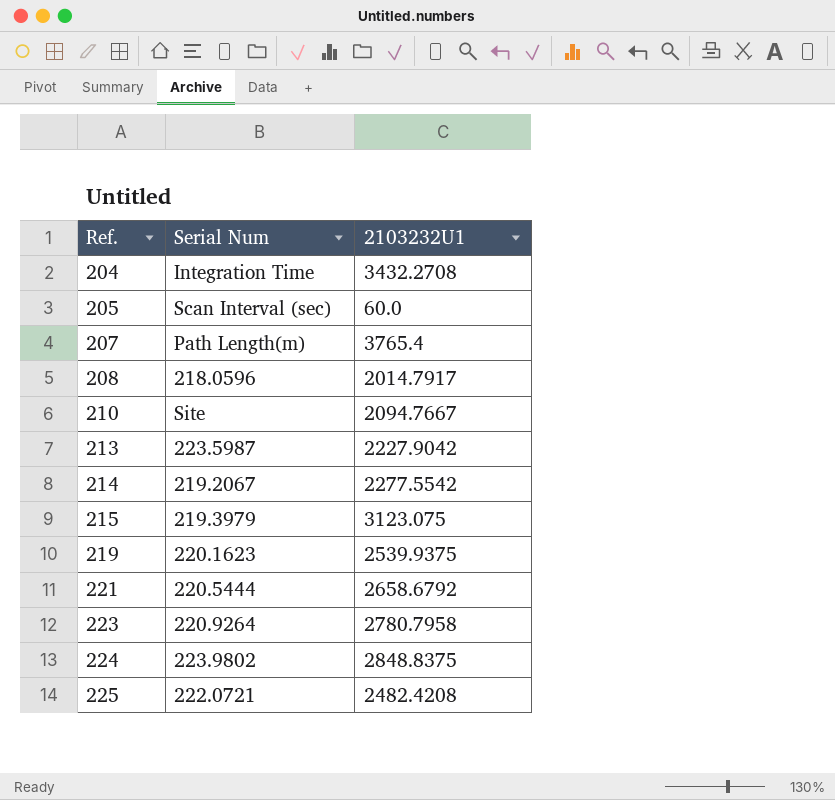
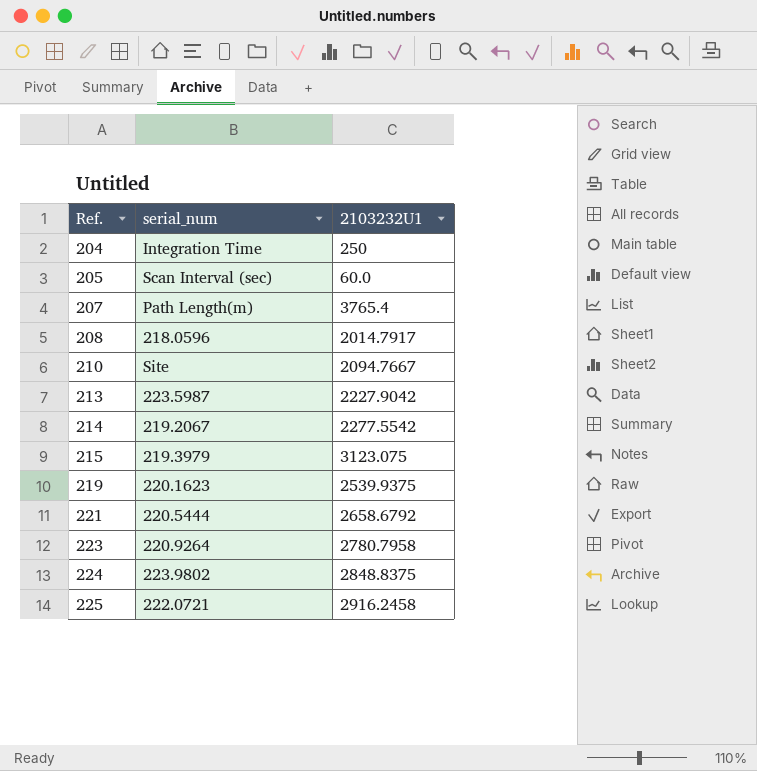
column name: Serial Num -> serial_num
204 | 2103232U1: 3432.2708 -> 250
225 | 2103232U1: 2482.4208 -> 2916.2458

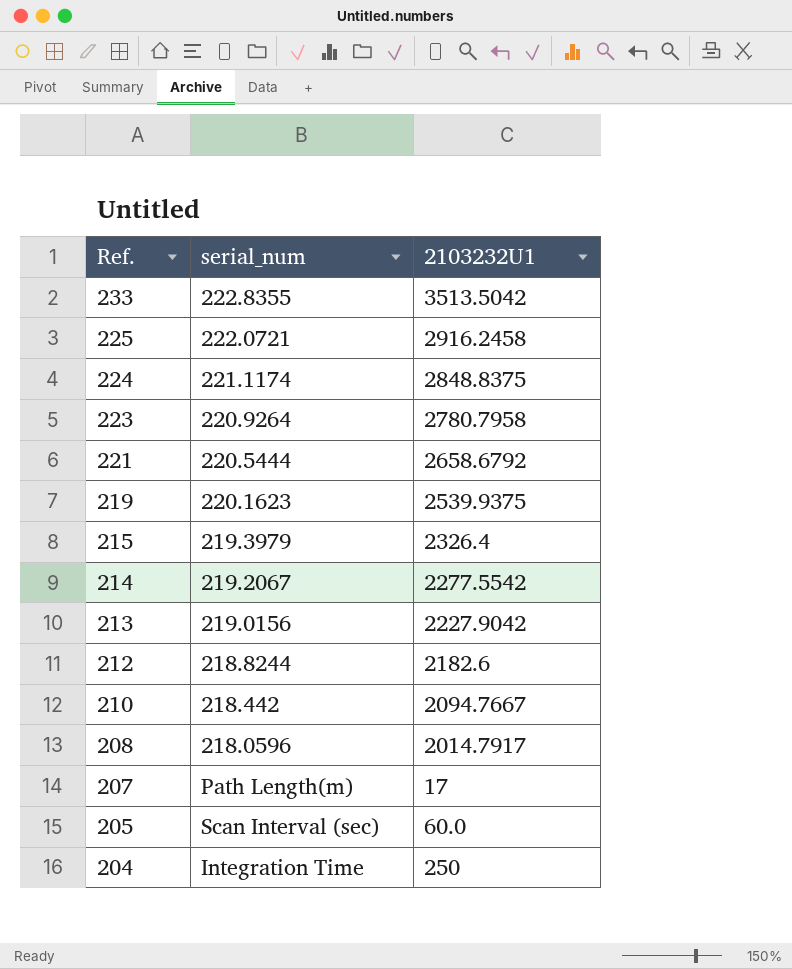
row order: Ref. ascending -> Ref. descending
row 233: none -> 222.8355 | 3513.5042
224 | serial_num: 223.9802 -> 221.1174
215 | 2103232U1: 3123.075 -> 2326.4
213 | serial_num: 223.5987 -> 219.0156
row 212: none -> 218.8244 | 2182.6
210 | serial_num: Site -> 218.442
207 | 2103232U1: 3765.4 -> 17

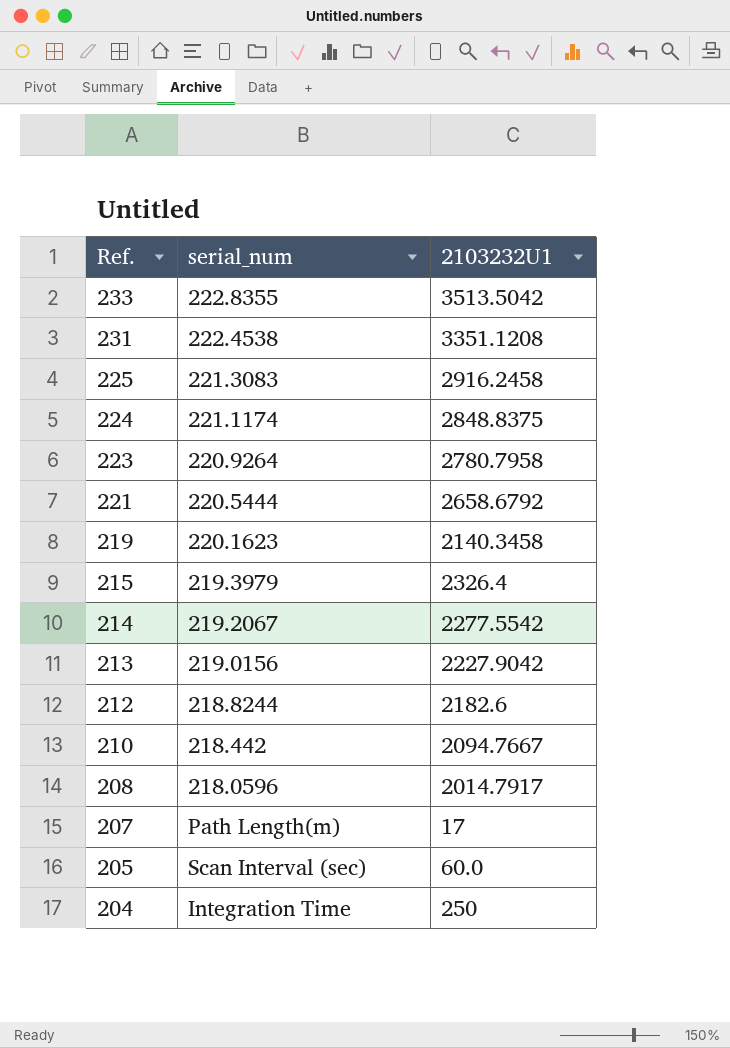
row 231: none -> 222.4538 | 3351.1208
225 | serial_num: 222.0721 -> 221.3083
219 | 2103232U1: 2539.9375 -> 2140.3458

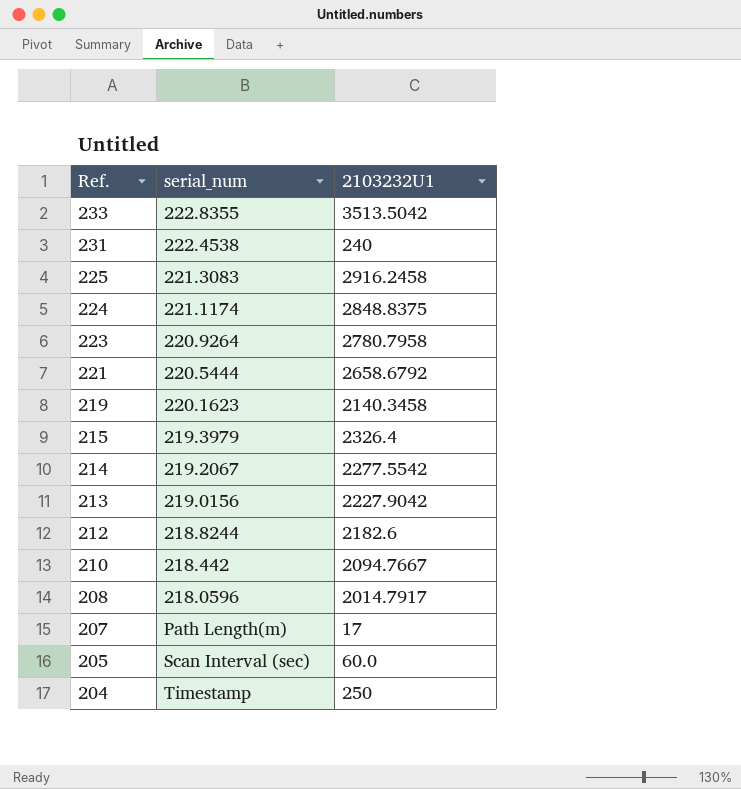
231 | 2103232U1: 3351.1208 -> 240
204 | serial_num: Integration Time -> Timestamp

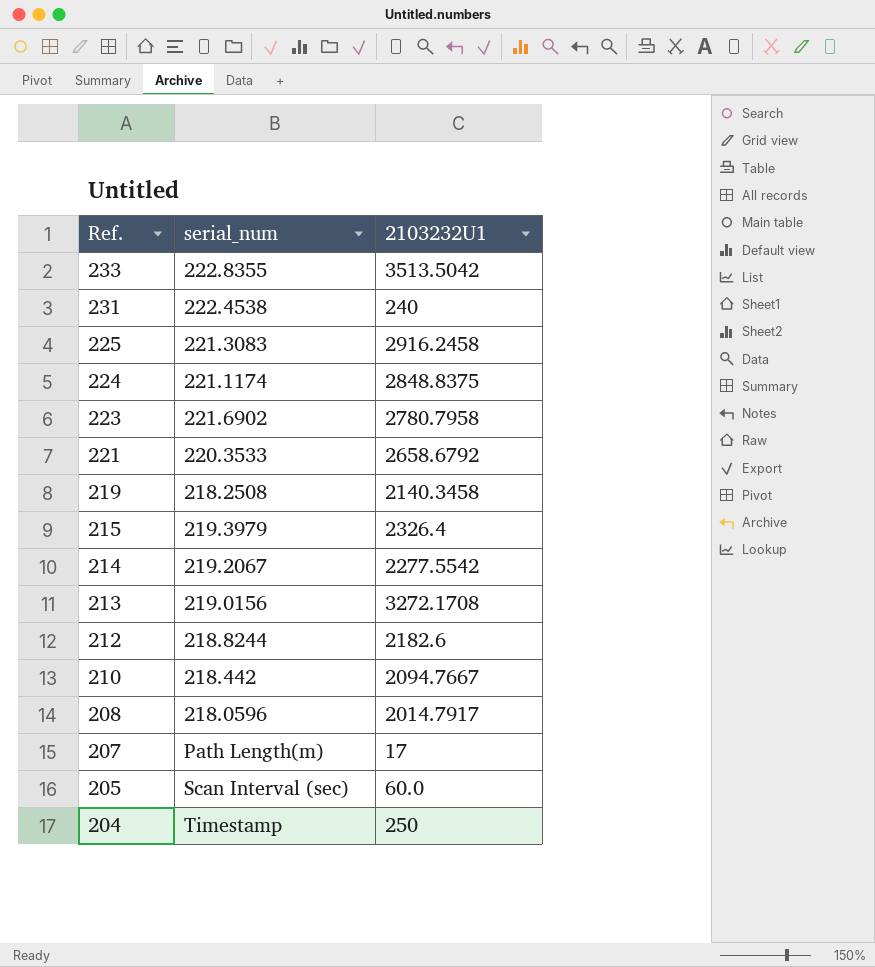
223 | serial_num: 220.9264 -> 221.6902
221 | serial_num: 220.5444 -> 220.3533
219 | serial_num: 220.1623 -> 218.2508
213 | 2103232U1: 2227.9042 -> 3272.1708

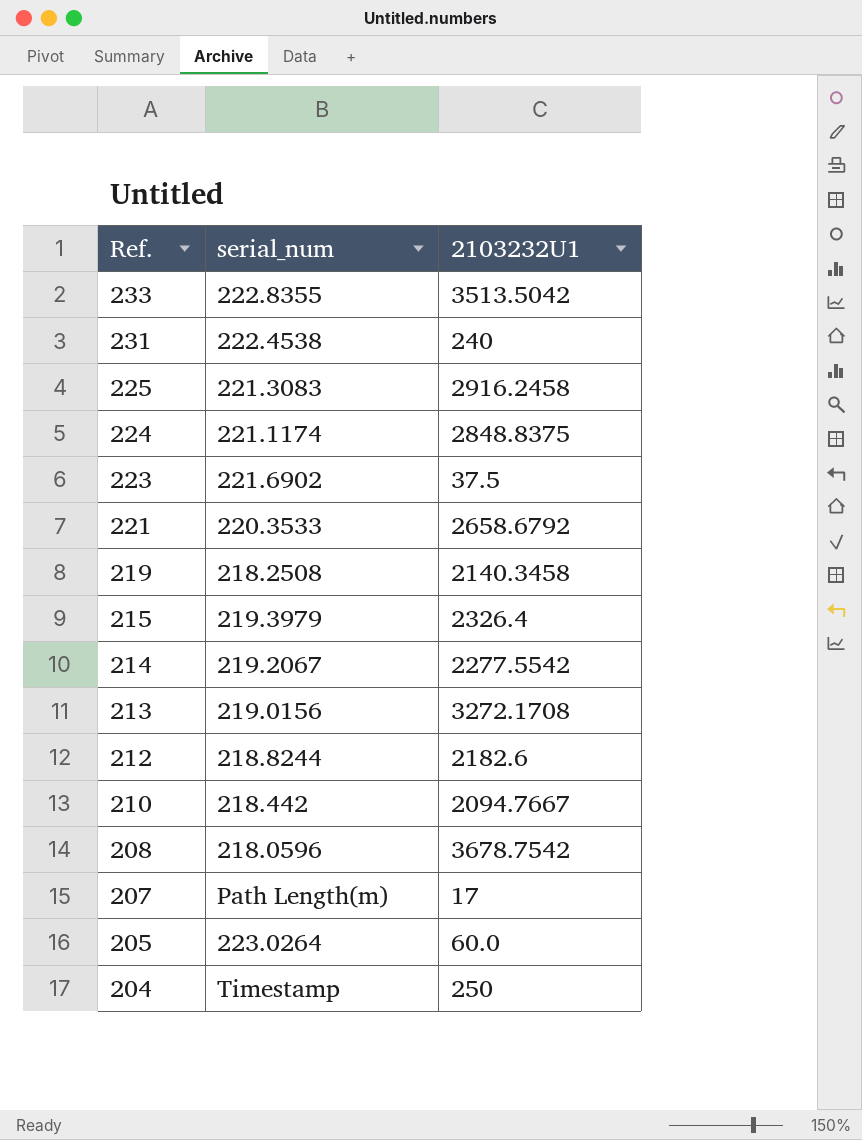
223 | 2103232U1: 2780.7958 -> 37.5
208 | 2103232U1: 2014.7917 -> 3678.7542
205 | serial_num: Scan Interval (sec) -> 223.0264

